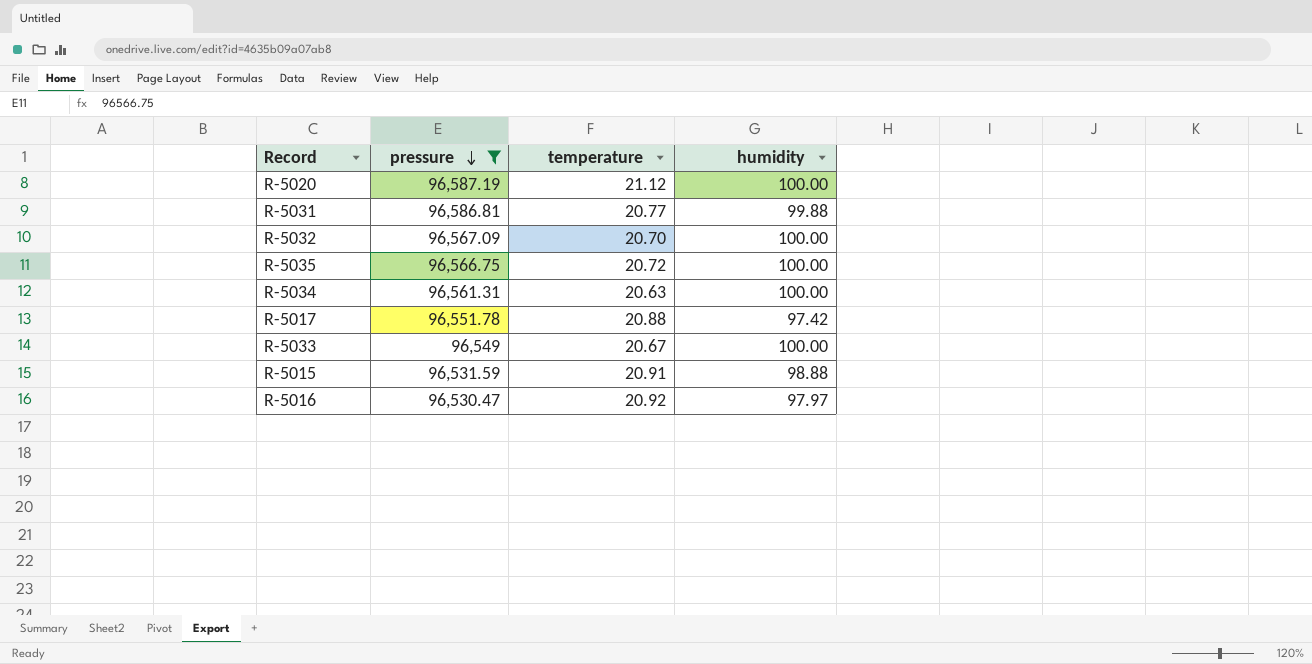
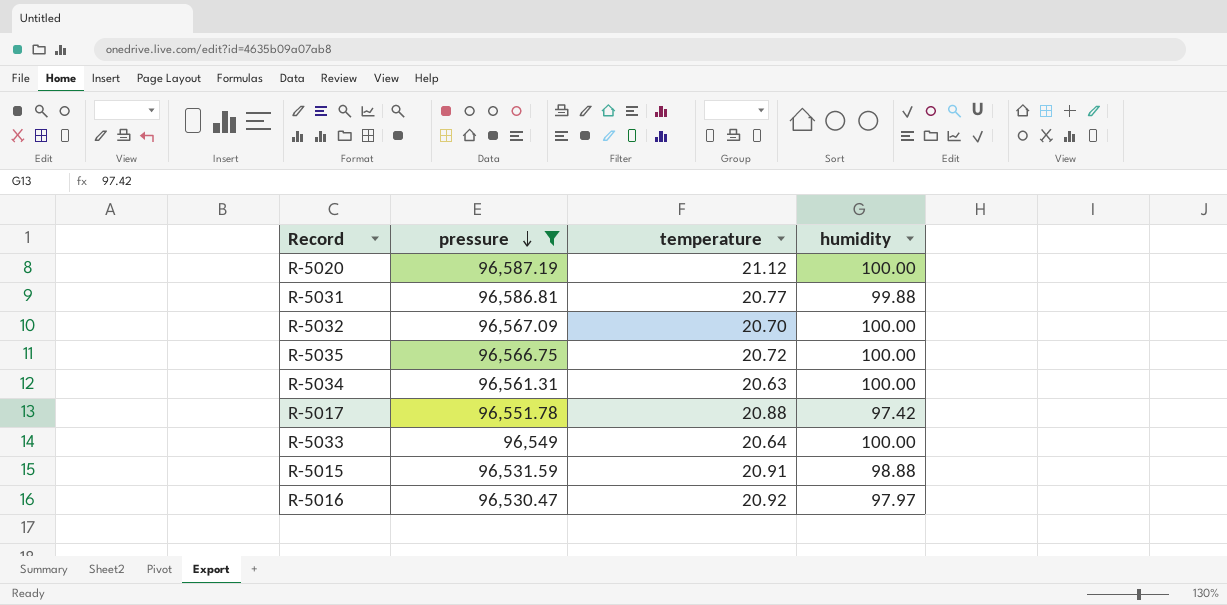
R-5033 | temperature: 20.67 -> 20.64

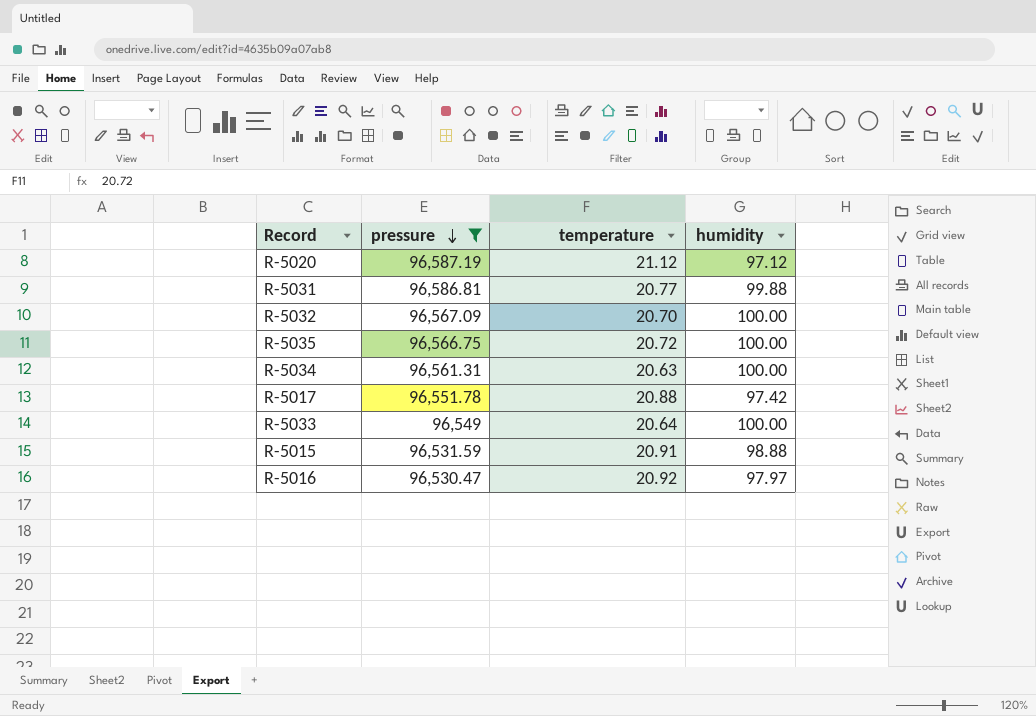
R-5020 | humidity: 100.00 -> 97.12

